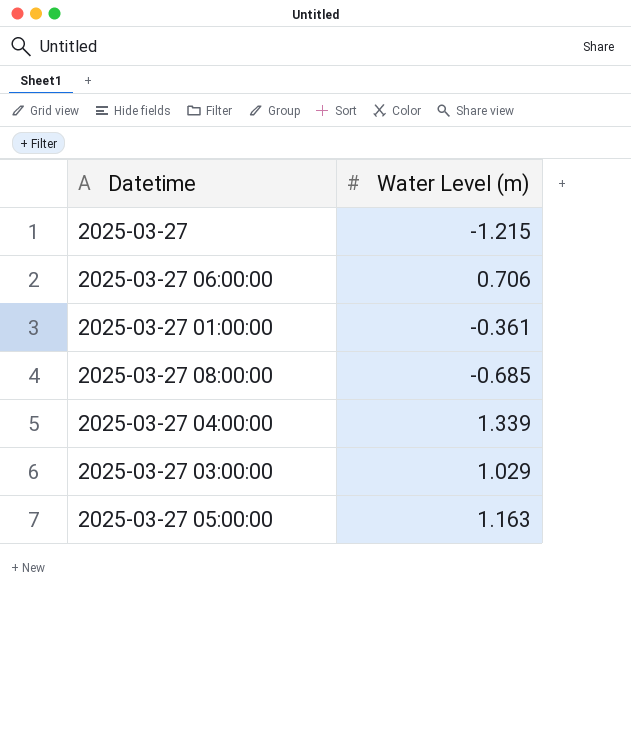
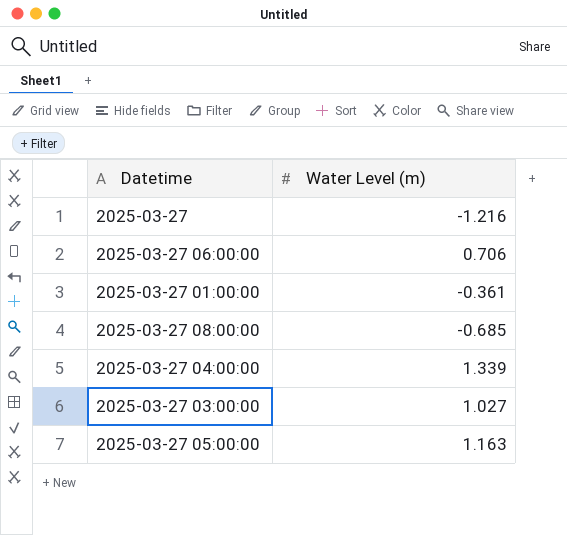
2025-03-27 | Water Level (m): -1.215 -> -1.216
2025-03-27 03:00:00 | Water Level (m): 1.029 -> 1.027

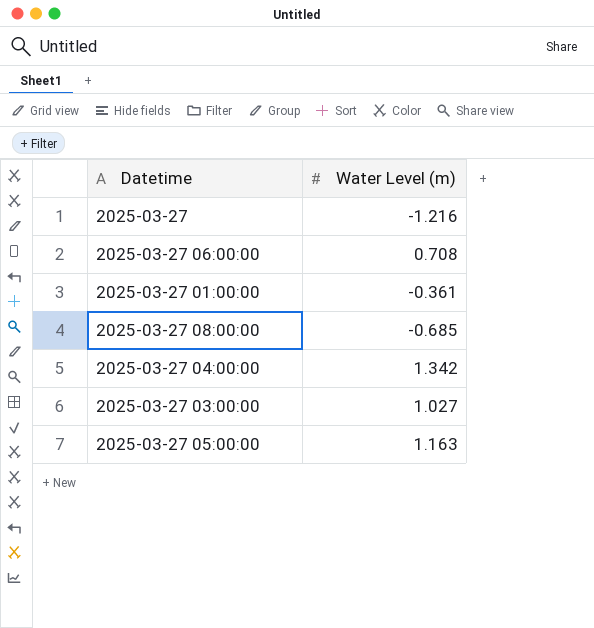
2025-03-27 06:00:00 | Water Level (m): 0.706 -> 0.708
2025-03-27 04:00:00 | Water Level (m): 1.339 -> 1.342

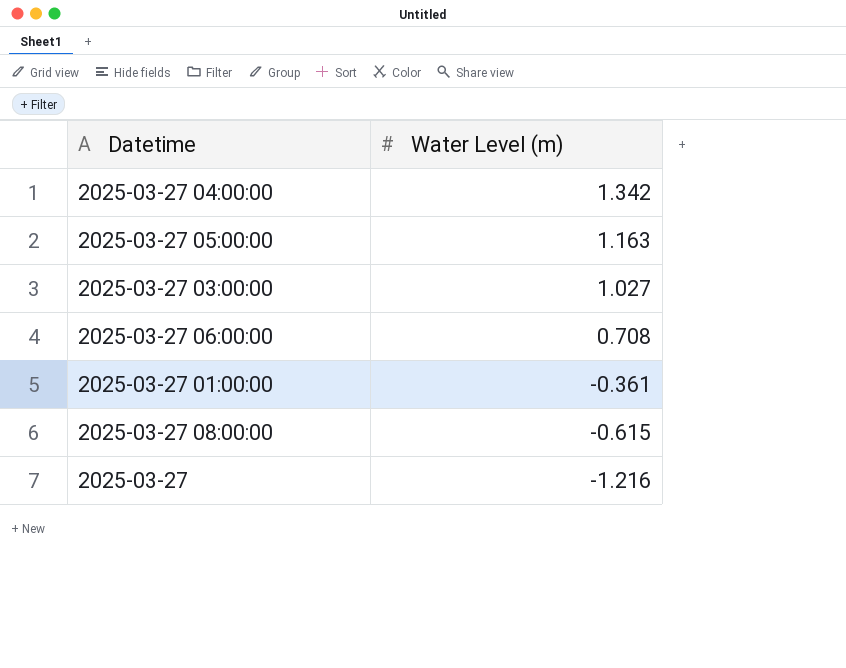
row order: none -> Water Level (m) descending
2025-03-27 08:00:00 | Water Level (m): -0.685 -> -0.615

